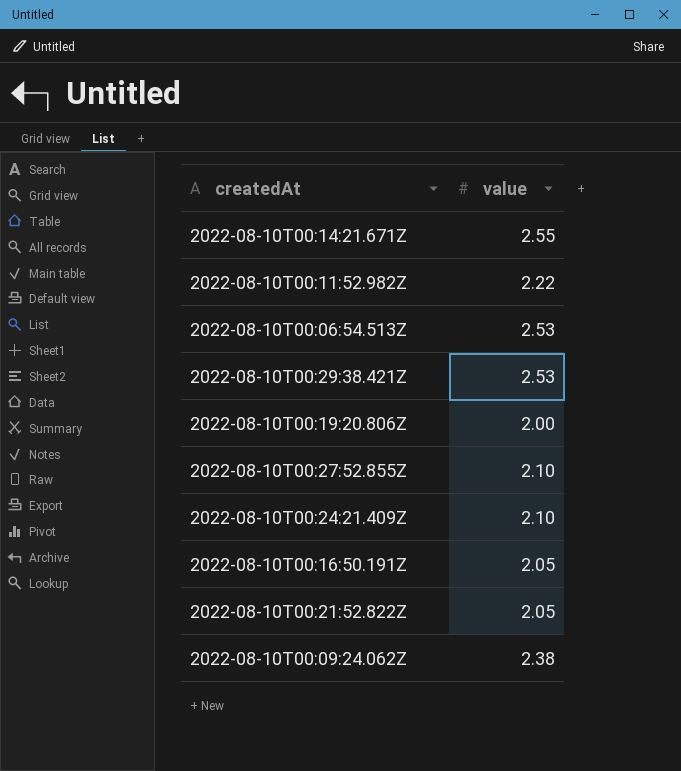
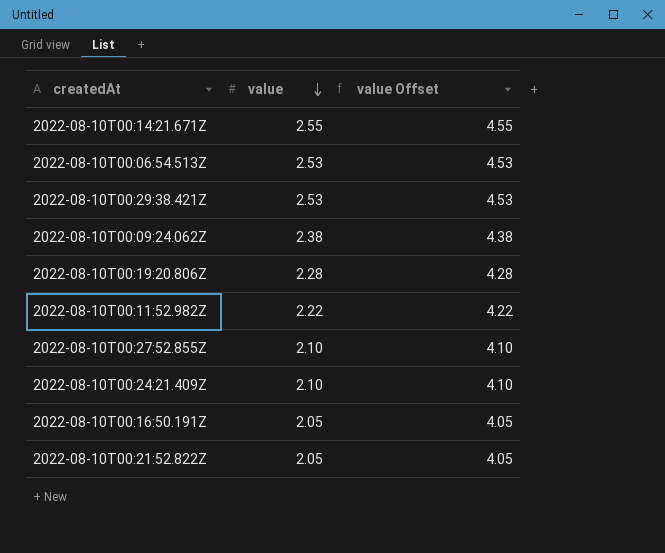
row order: none -> value descending
column value Offset | formula: none -> [value] + 2
2022-08-10T00:19:20.806Z | value: 2.00 -> 2.28

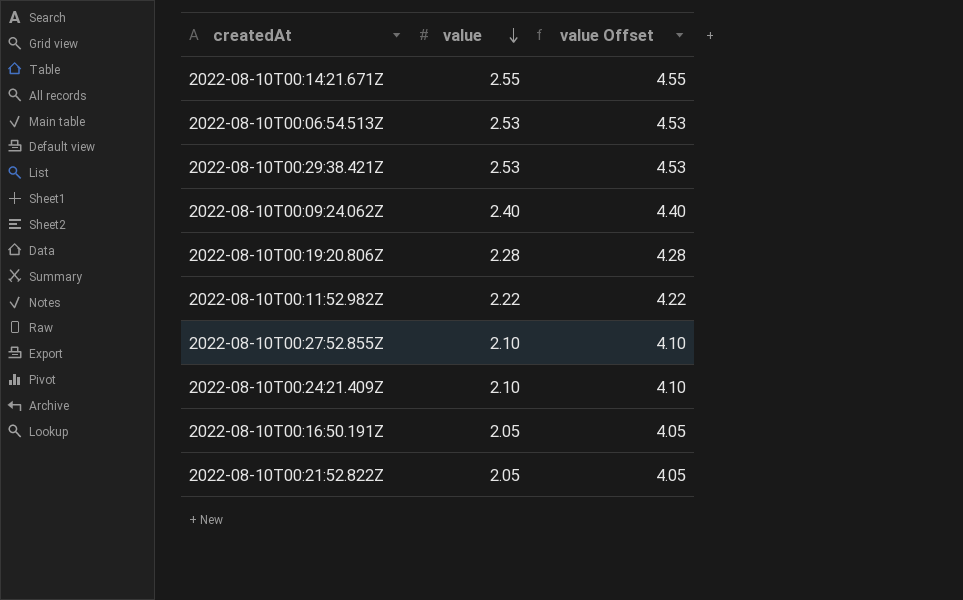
2022-08-10T00:09:24.062Z | value: 2.38 -> 2.40
2022-08-10T00:09:24.062Z | value Offset: 4.38 -> 4.40

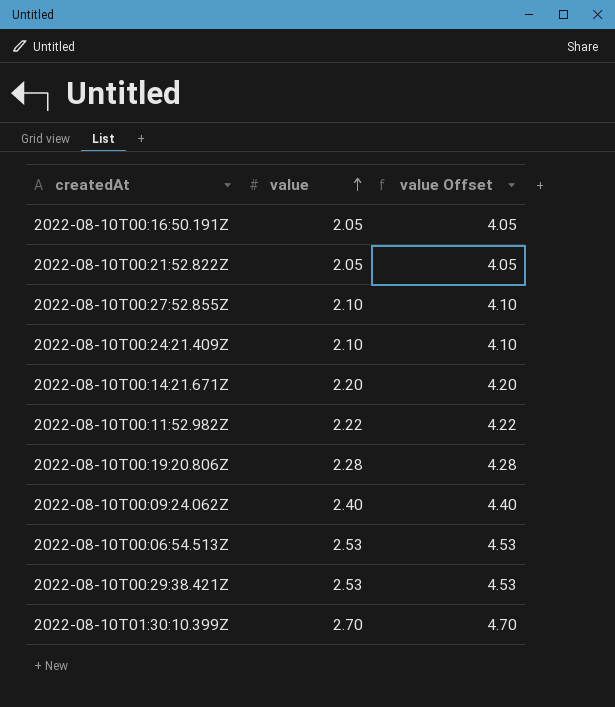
row order: value descending -> value ascending
2022-08-10T00:14:21.671Z | value: 2.55 -> 2.20
2022-08-10T00:14:21.671Z | value Offset: 4.55 -> 4.20
row 2022-08-10T01:30:10.399Z: none -> 2.70 | 4.70

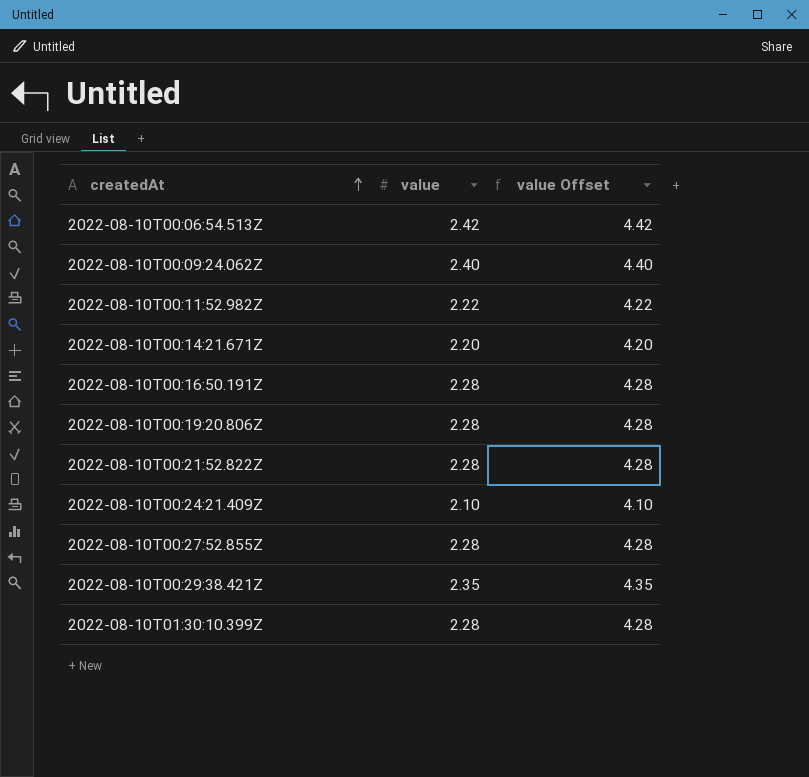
row order: value ascending -> createdAt ascending
2022-08-10T00:06:54.513Z | value: 2.53 -> 2.42
2022-08-10T00:06:54.513Z | value Offset: 4.53 -> 4.42
2022-08-10T00:16:50.191Z | value: 2.05 -> 2.28
2022-08-10T00:16:50.191Z | value Offset: 4.05 -> 4.28
2022-08-10T00:21:52.822Z | value: 2.05 -> 2.28
2022-08-10T00:21:52.822Z | value Offset: 4.05 -> 4.28
2022-08-10T00:27:52.855Z | value: 2.10 -> 2.28
2022-08-10T00:27:52.855Z | value Offset: 4.10 -> 4.28
2022-08-10T00:29:38.421Z | value: 2.53 -> 2.35
2022-08-10T00:29:38.421Z | value Offset: 4.53 -> 4.35
2022-08-10T01:30:10.399Z | value: 2.70 -> 2.28
2022-08-10T01:30:10.399Z | value Offset: 4.70 -> 4.28

